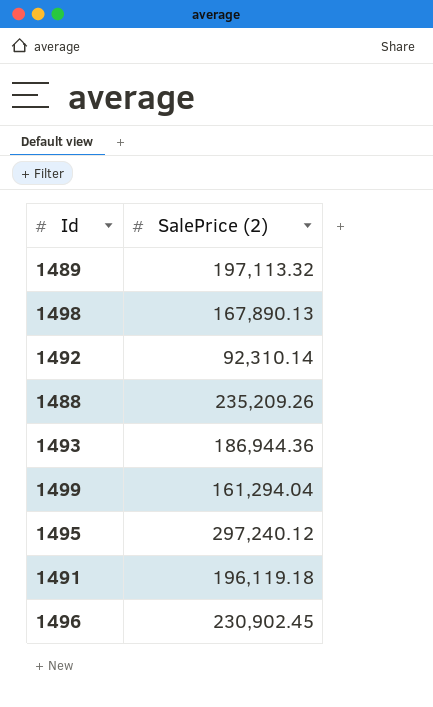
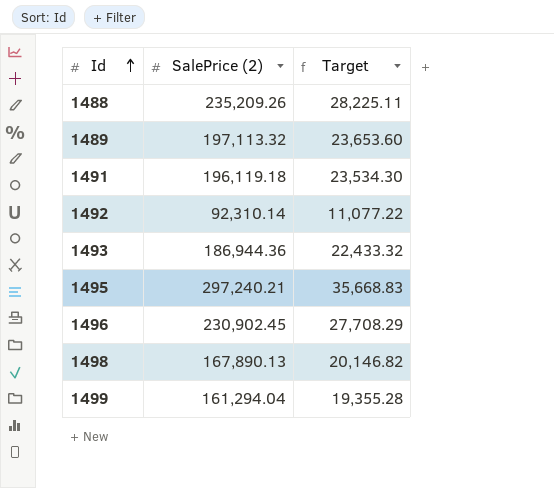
row order: none -> Id ascending
column Target | formula: none -> [SalePrice (2)] * 0.12
1495 | SalePrice (2): 297,240.12 -> 297,240.21

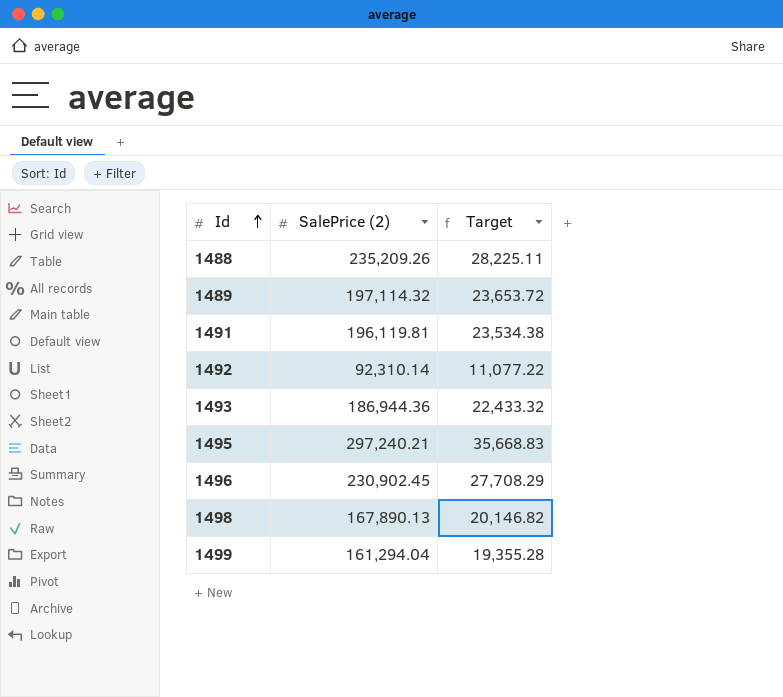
1489 | SalePrice (2): 197,113.32 -> 197,114.32
1489 | Target: 23,653.60 -> 23,653.72
1491 | SalePrice (2): 196,119.18 -> 196,119.81
1491 | Target: 23,534.30 -> 23,534.38

